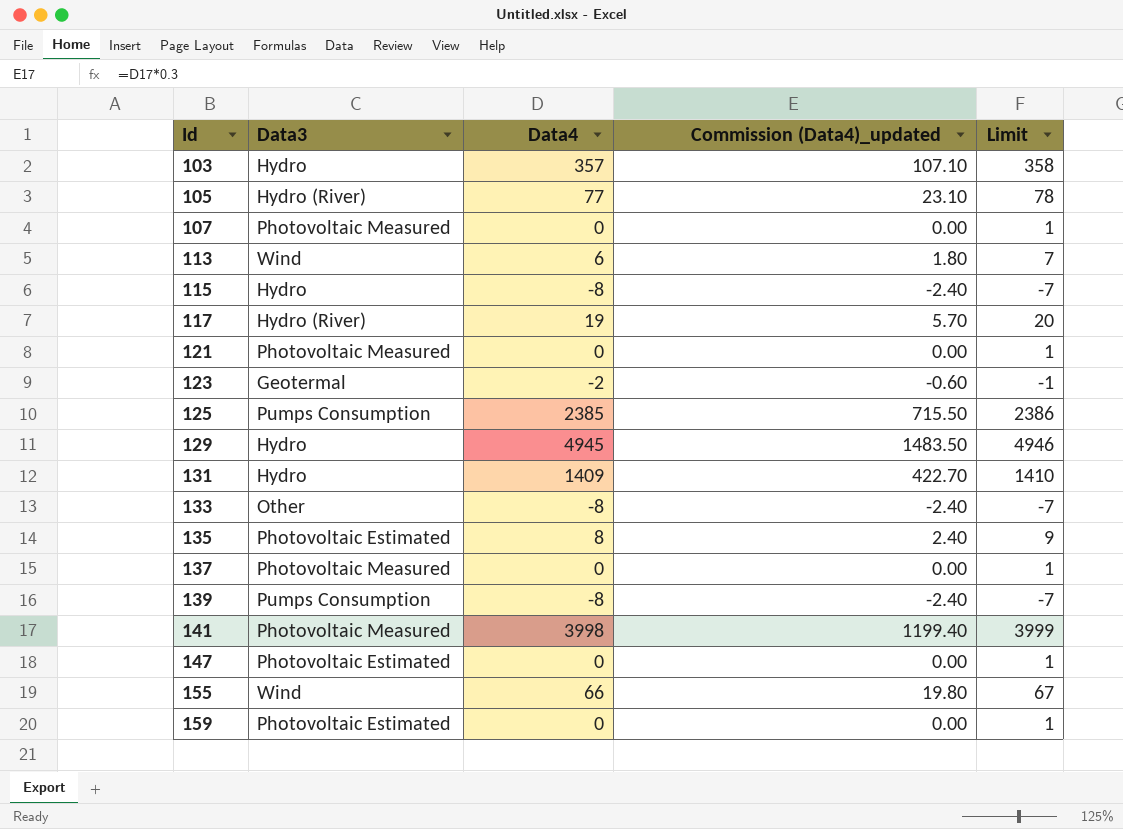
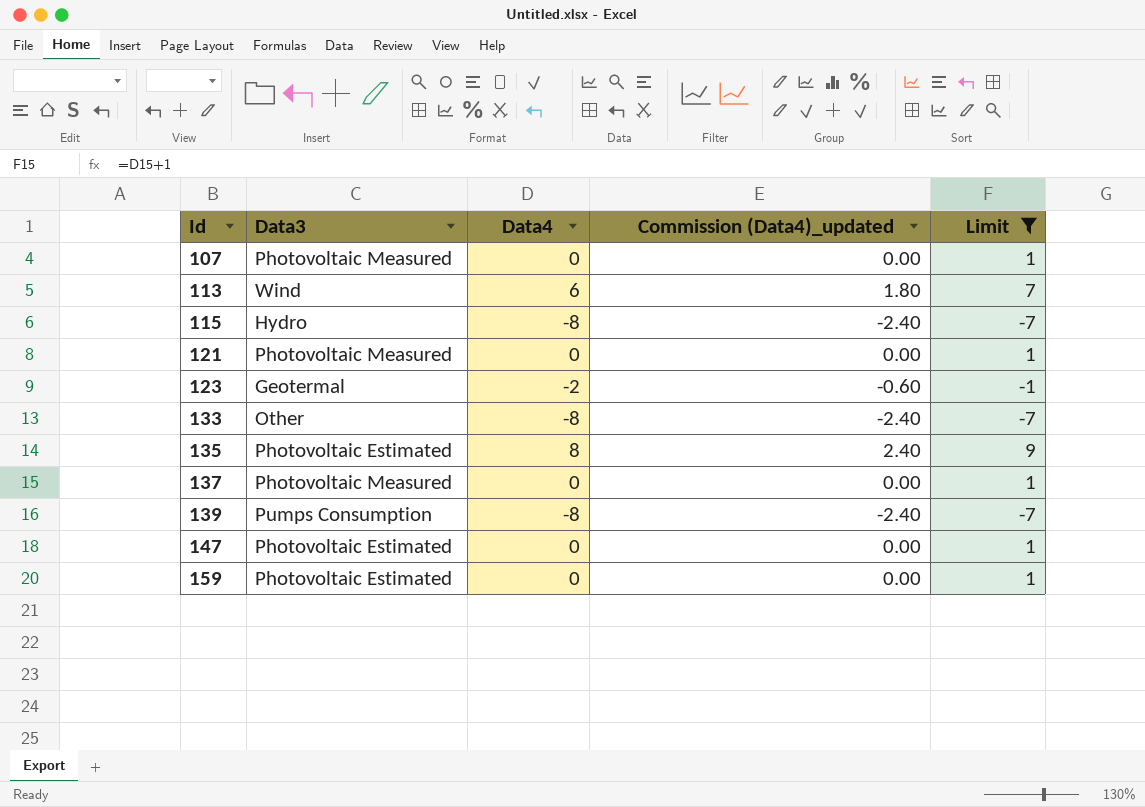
filter: none -> Limit <= 9

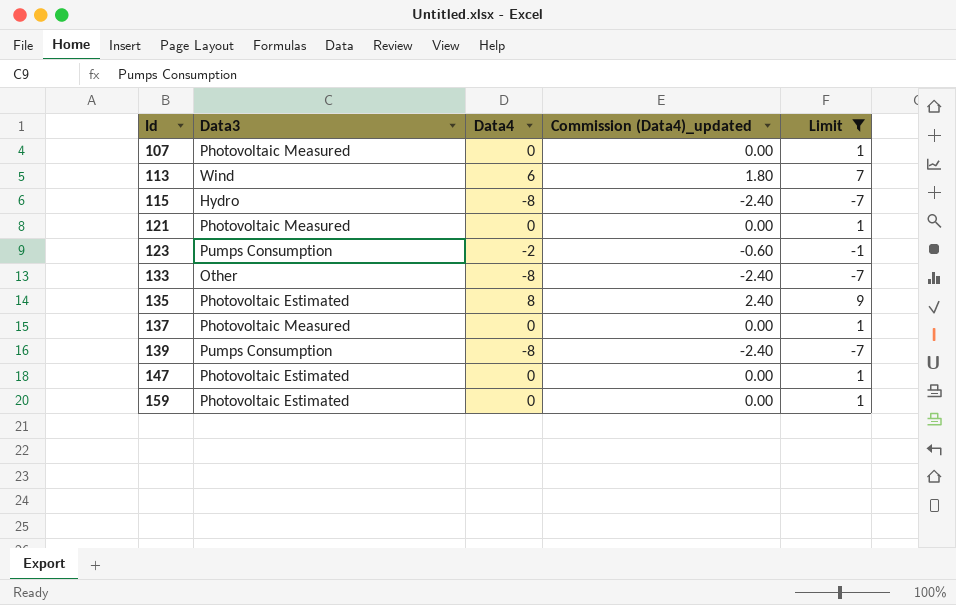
123 | Data3: Geotermal -> Pumps Consumption

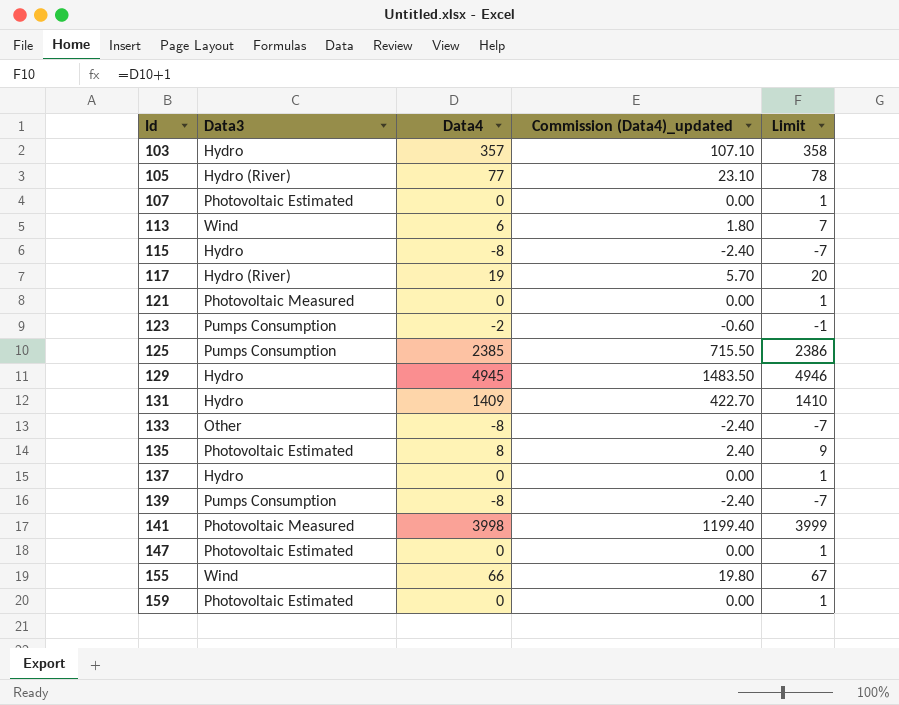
filter: Limit <= 9 -> none
107 | Data3: Photovoltaic Measured -> Photovoltaic Estimated
137 | Data3: Photovoltaic Measured -> Hydro

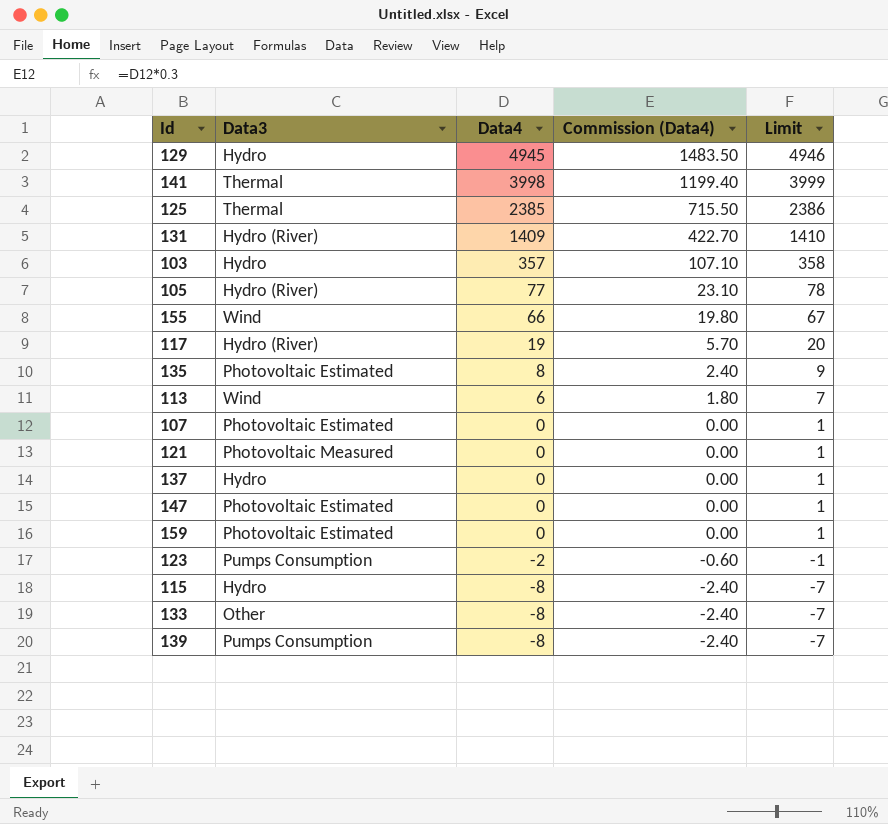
row order: Id ascending -> Data4 descending
column name: Commission (Data4)_updated -> Commission (Data4)
141 | Data3: Photovoltaic Measured -> Thermal
125 | Data3: Pumps Consumption -> Thermal
131 | Data3: Hydro -> Hydro (River)

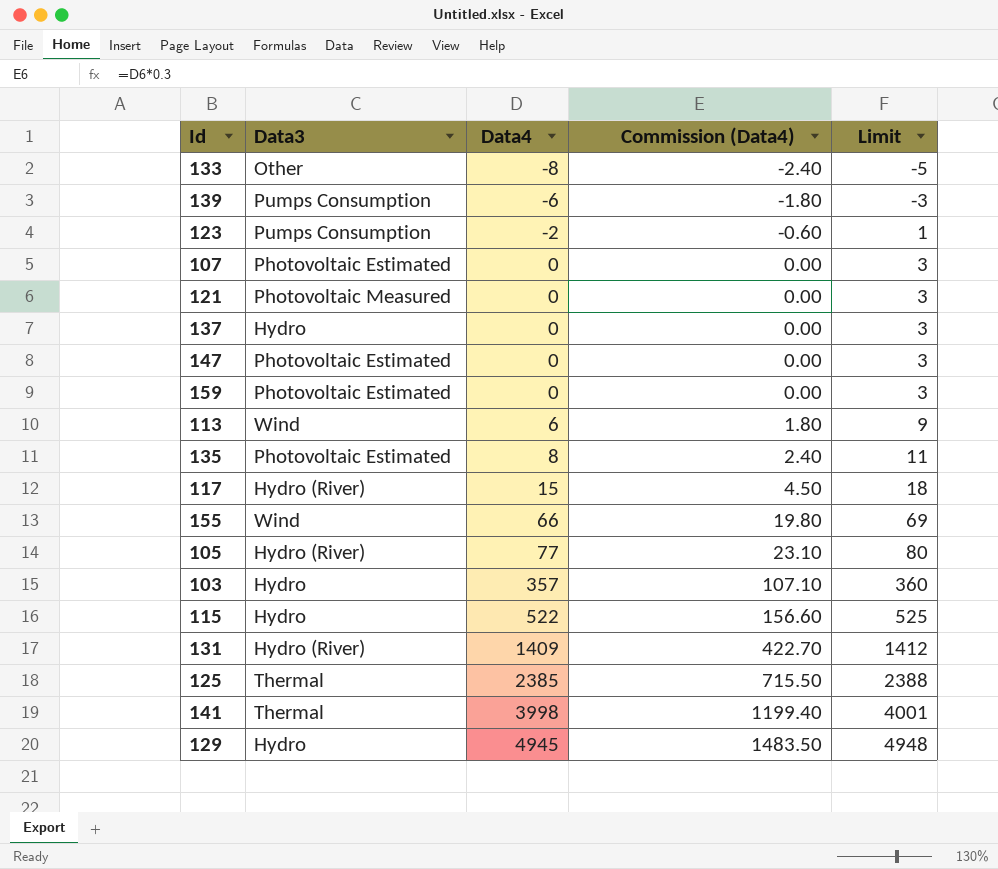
row order: Data4 descending -> Data4 ascending
column Limit | formula: [Data4] + 1 -> [Data4] + 3
139 | Data4: -8 -> -6
139 | Commission (Data4): -2.40 -> -1.80
117 | Data4: 19 -> 15
117 | Commission (Data4): 5.70 -> 4.50
115 | Data4: -8 -> 522
115 | Commission (Data4): -2.40 -> 156.60

